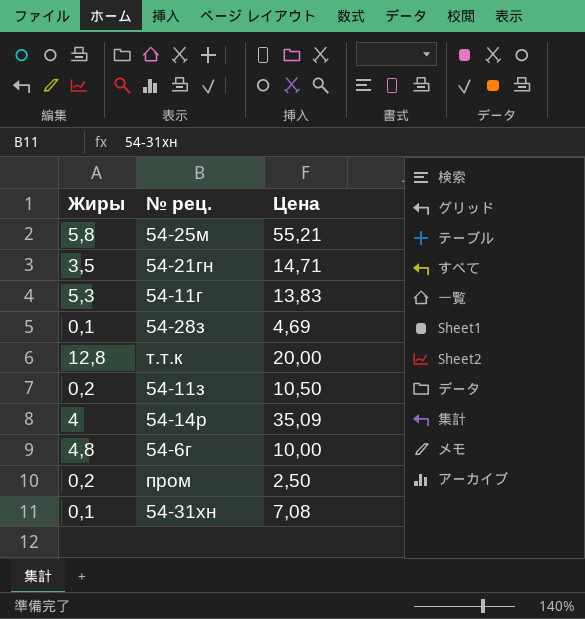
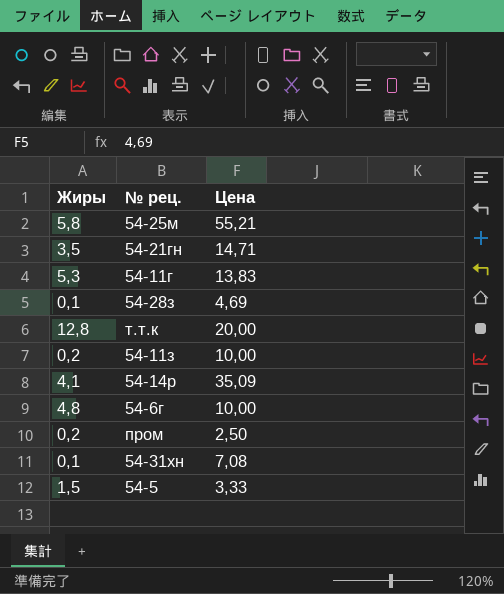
54-11з | Цена: 10,50 -> 10,00
54-14р | Жиры: 4 -> 4,1
row 54-5: none -> 1,5 | 3,33

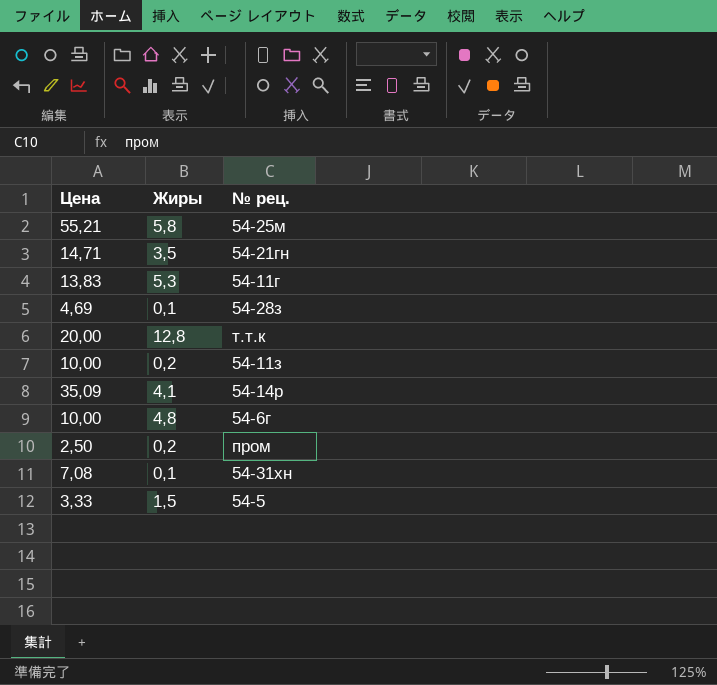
column Цена | position: 3 -> 1

